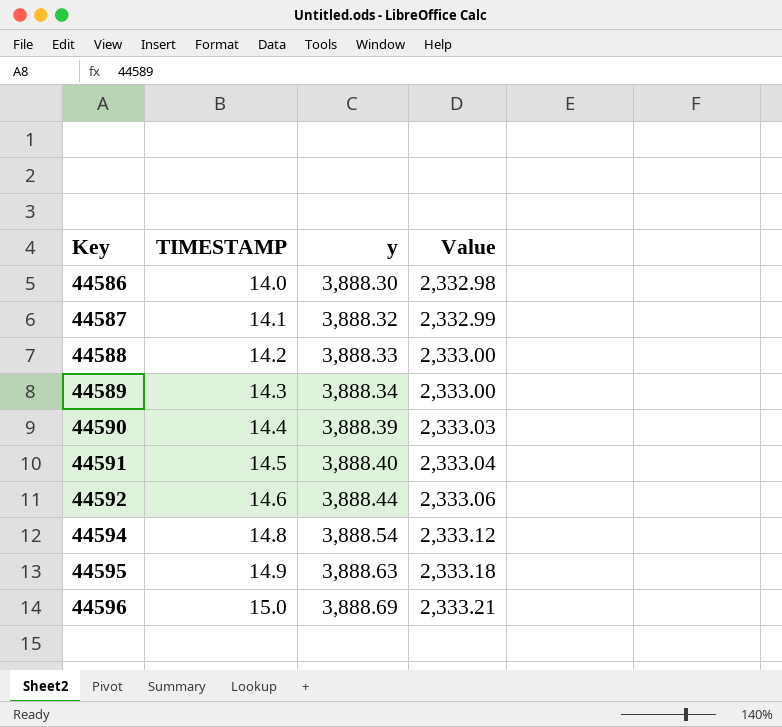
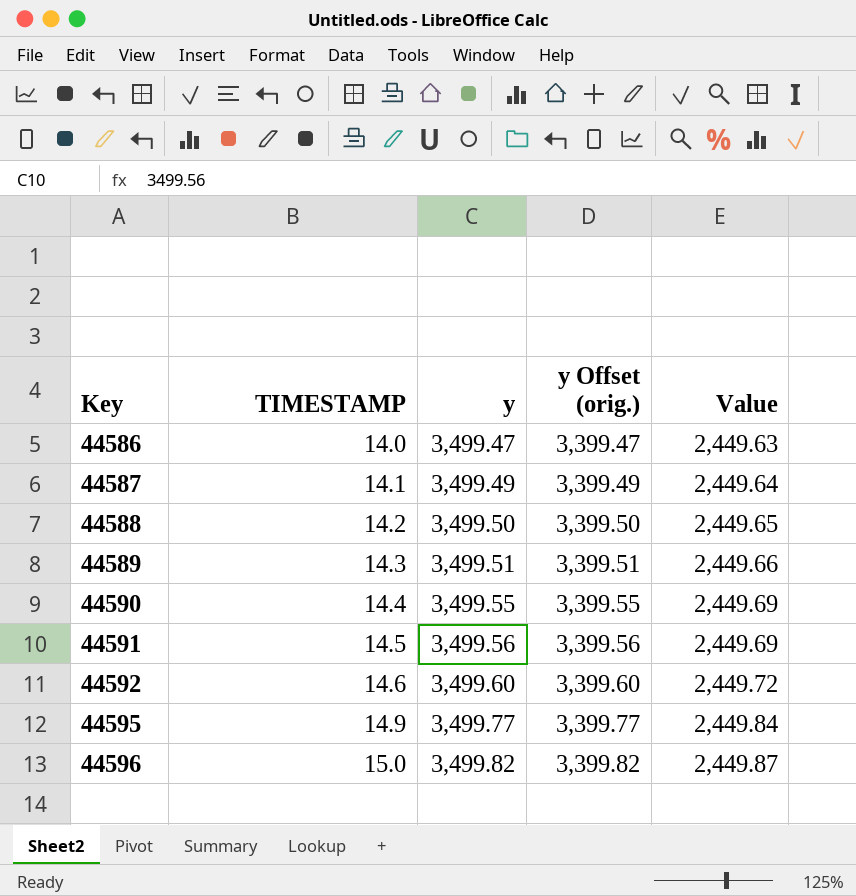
column y Offset (orig.) | formula: none -> [y] - 100
column Value | formula: [y] * 0.6 -> [y] * 0.7
row 44594: 14.8 | 3,888.54 | 2,333.12 -> none
44586 | y: 3,888.30 -> 3,499.47
44587 | y: 3,888.32 -> 3,499.49
44588 | y: 3,888.33 -> 3,499.50
44589 | y: 3,888.34 -> 3,499.51
44590 | y: 3,888.39 -> 3,499.55
44591 | y: 3,888.40 -> 3,499.56
44592 | y: 3,888.44 -> 3,499.60
44595 | y: 3,888.63 -> 3,499.77
44596 | y: 3,888.69 -> 3,499.82

